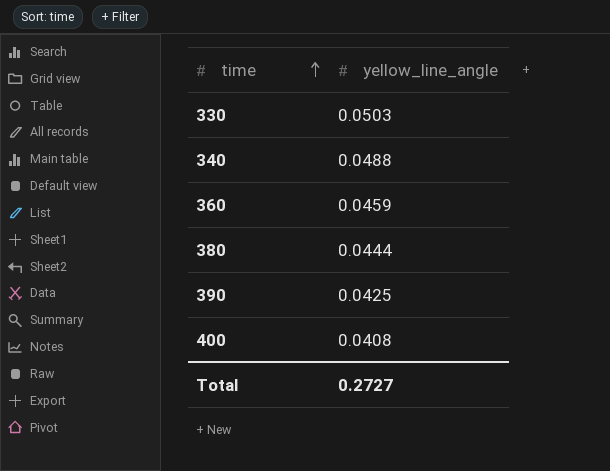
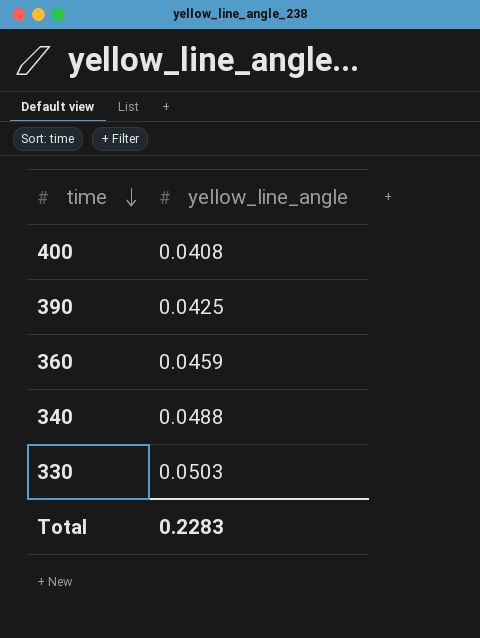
row order: time ascending -> time descending
row 380: 0.0444 -> none
Total | yellow_line_angle: 0.2727 -> 0.2283

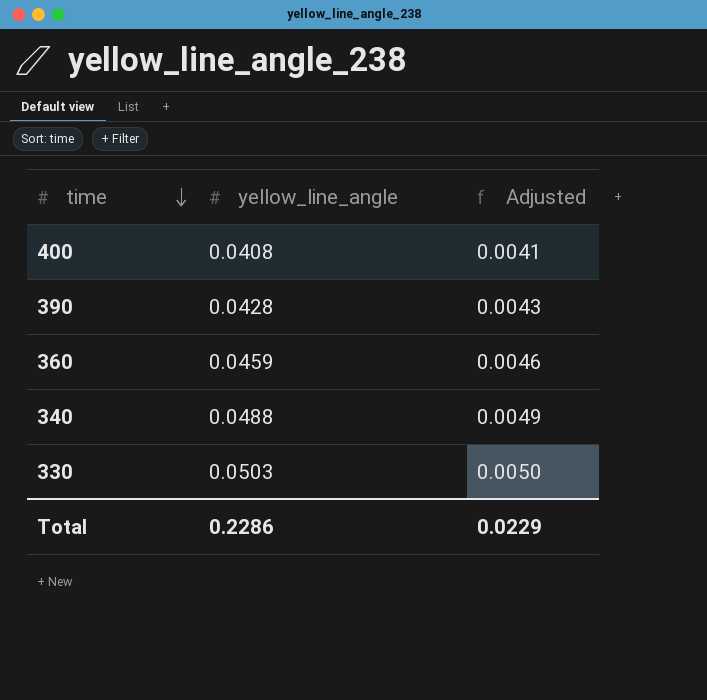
column Adjusted | formula: none -> [yellow_line_angle] * 0.1
390 | yellow_line_angle: 0.0425 -> 0.0428
Total | yellow_line_angle: 0.2283 -> 0.2286

